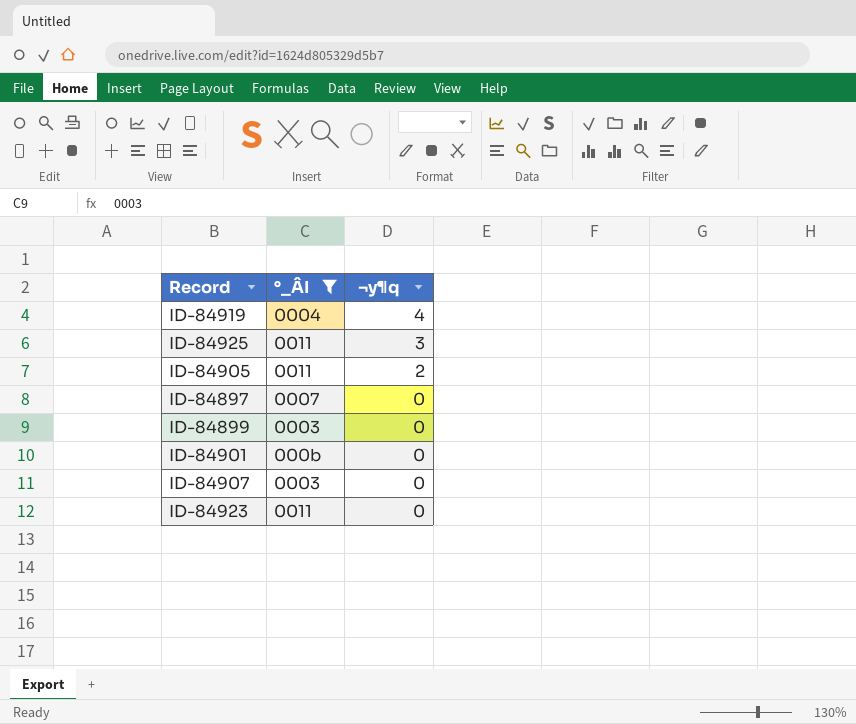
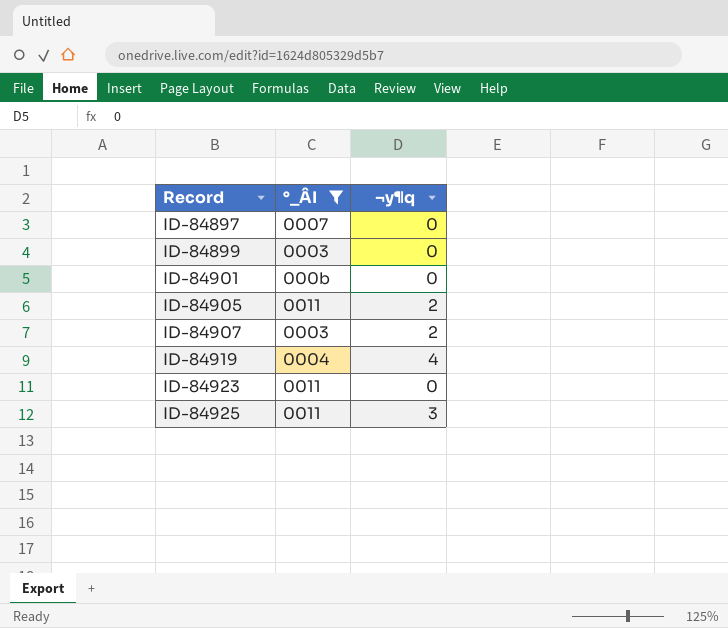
row order: ¬y¶q descending -> Record ascending
ID-84907 | ¬y¶q: 0 -> 2

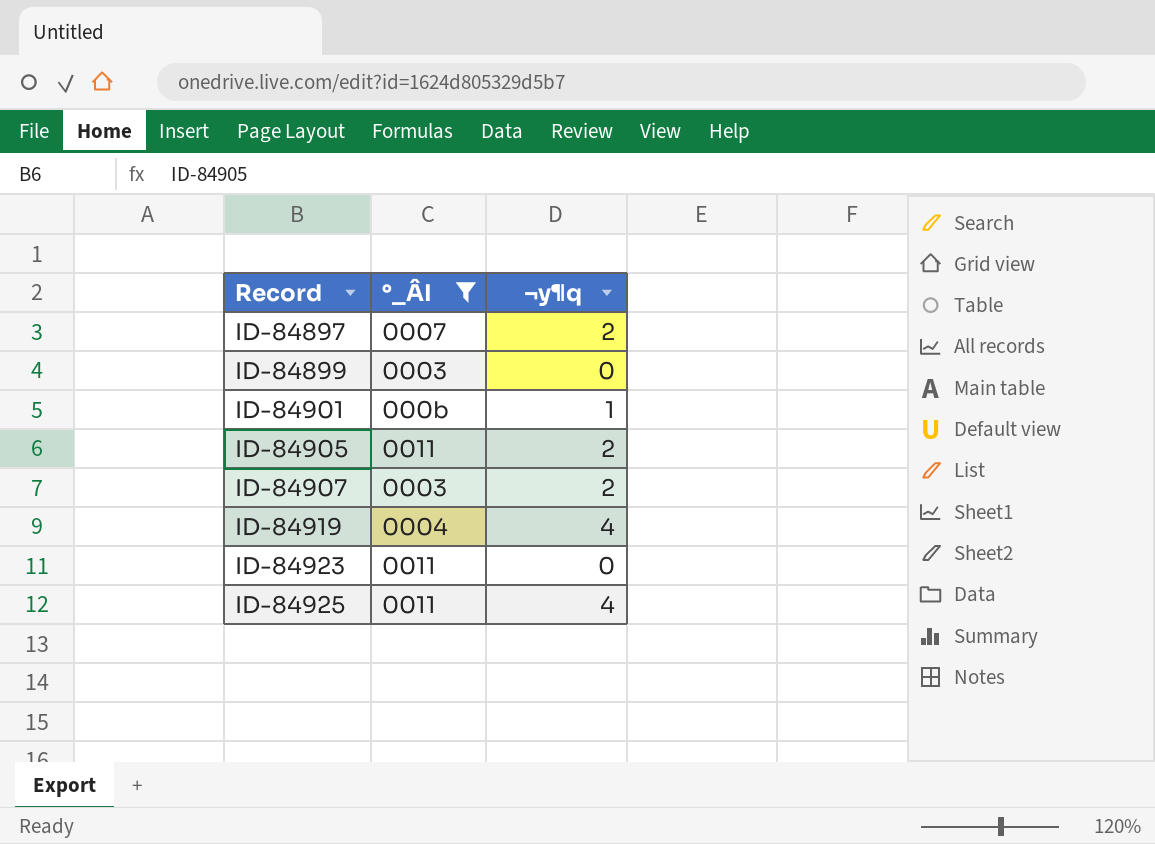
ID-84897 | ¬y¶q: 0 -> 2
ID-84901 | ¬y¶q: 0 -> 1
ID-84925 | ¬y¶q: 3 -> 4

